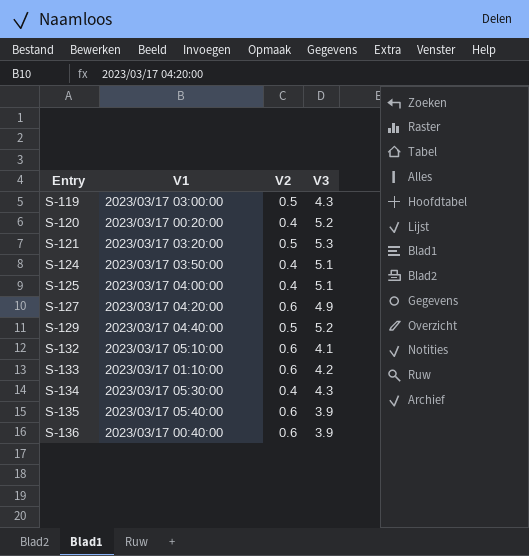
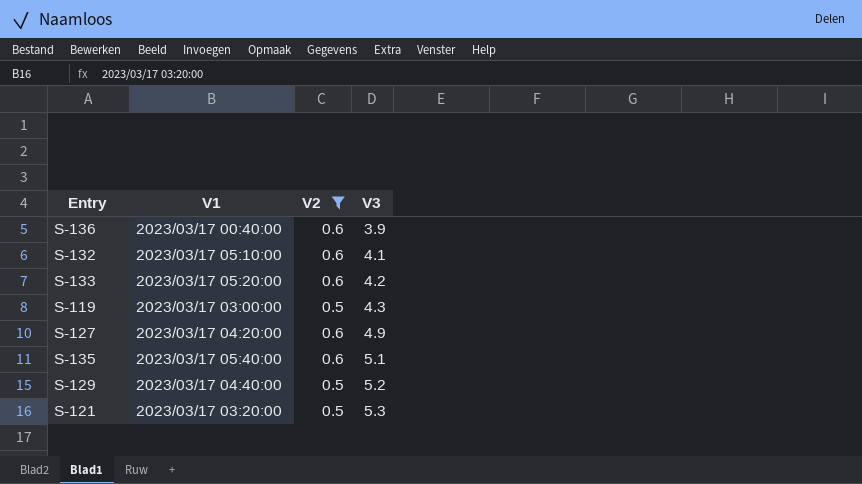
filter: none -> V2 != 0.4
row order: Entry ascending -> V3 ascending
S-133 | V1: 2023/03/17 01:10:00 -> 2023/03/17 05:20:00
S-135 | V3: 3.9 -> 5.1

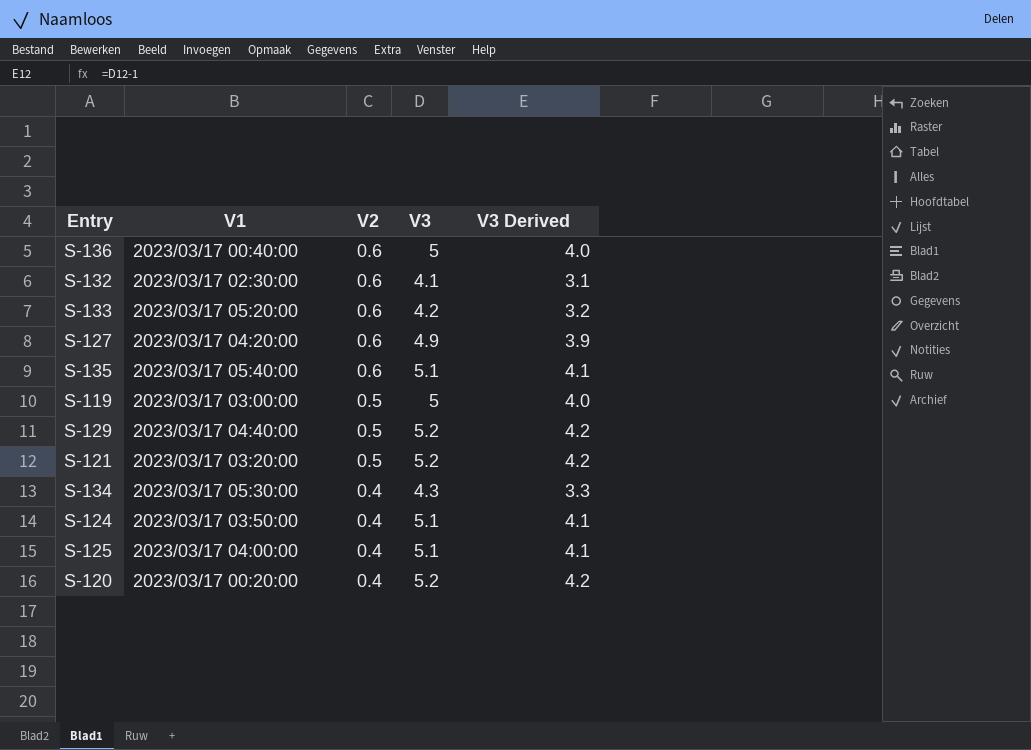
filter: V2 != 0.4 -> none
row order: V3 ascending -> V2 descending
column V3 Derived | formula: none -> [V3] - 1
S-136 | V3: 3.9 -> 5
S-132 | V1: 2023/03/17 05:10:00 -> 2023/03/17 02:30:00
S-119 | V3: 4.3 -> 5
S-121 | V3: 5.3 -> 5.2

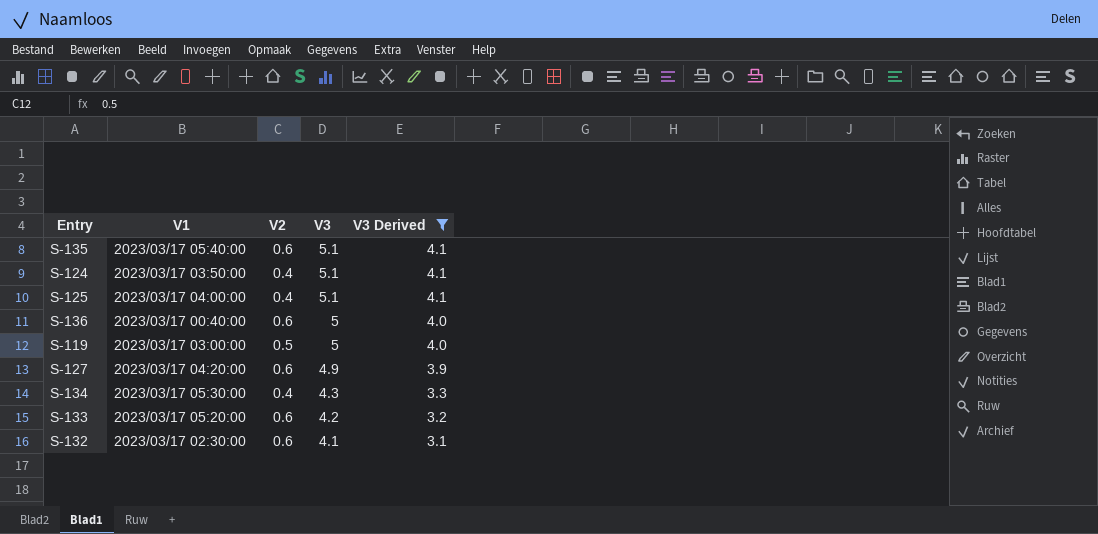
filter: none -> V3 Derived != 4.2
row order: V2 descending -> V3 descending

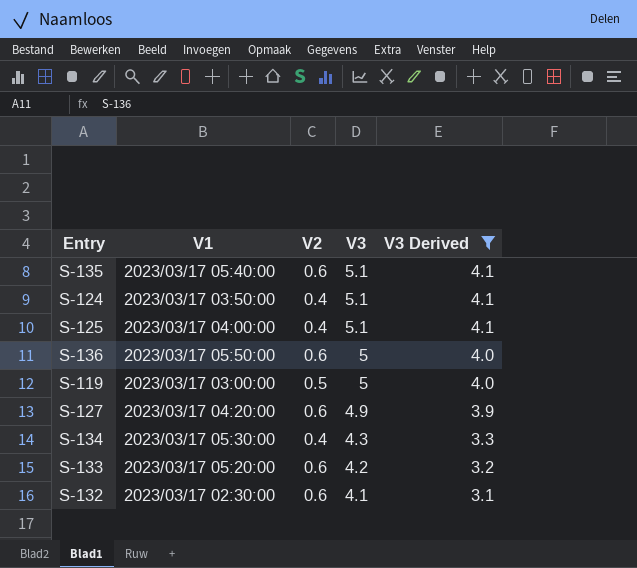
S-136 | V1: 2023/03/17 00:40:00 -> 2023/03/17 05:50:00

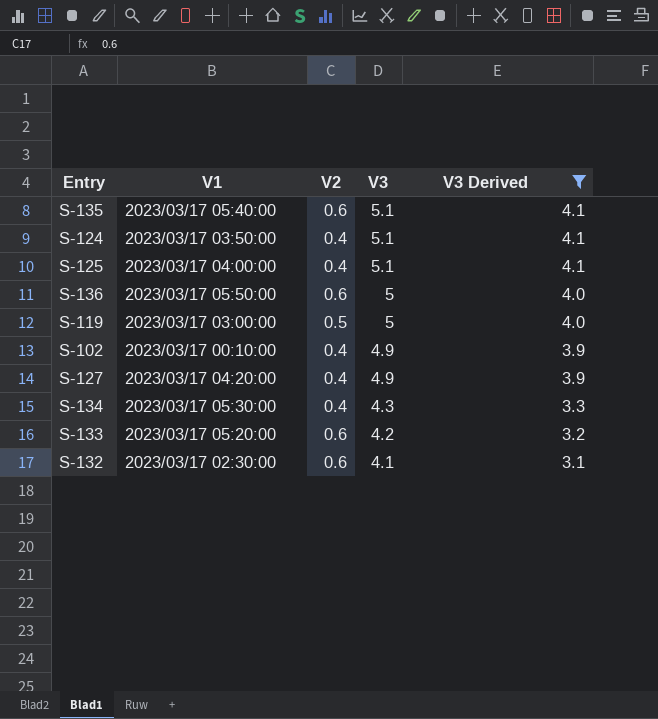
row S-102: none -> 2023/03/17 00:10:00 | 0.4 | 4.9 | 3.9
S-127 | V2: 0.6 -> 0.4

